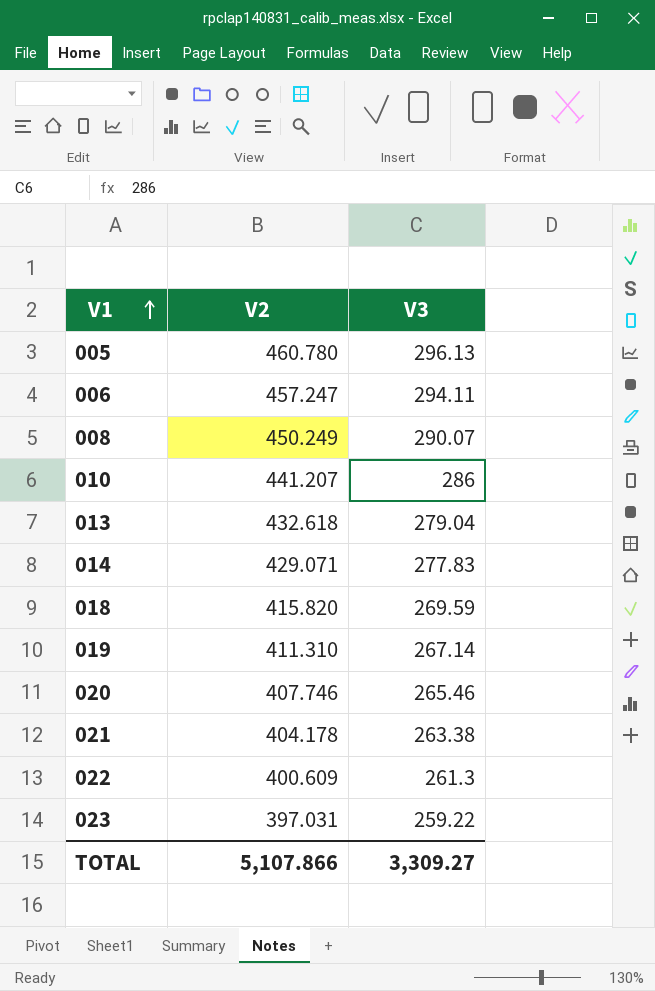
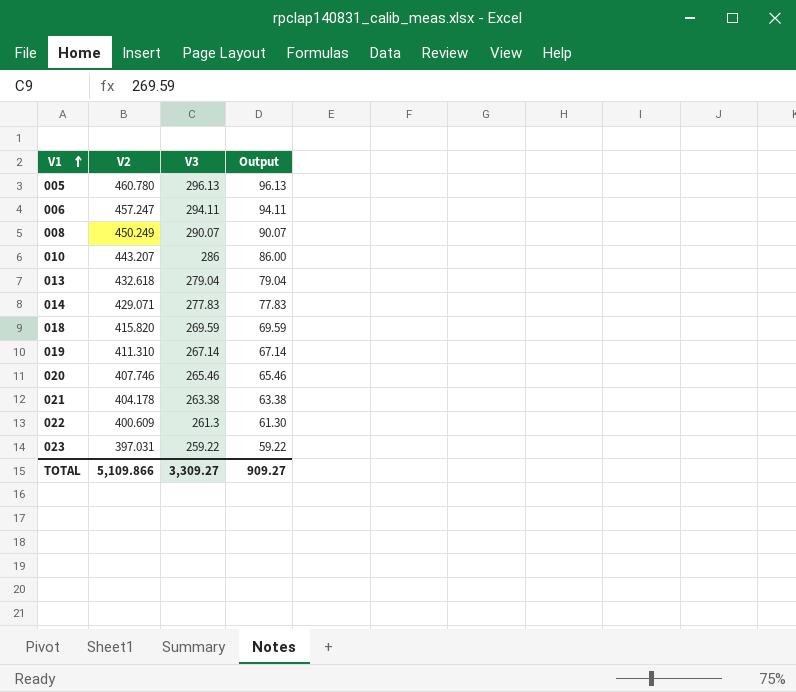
column Output | formula: none -> [V3] - 200
010 | V2: 441.207 -> 443.207
TOTAL | V2: 5,107.866 -> 5,109.866

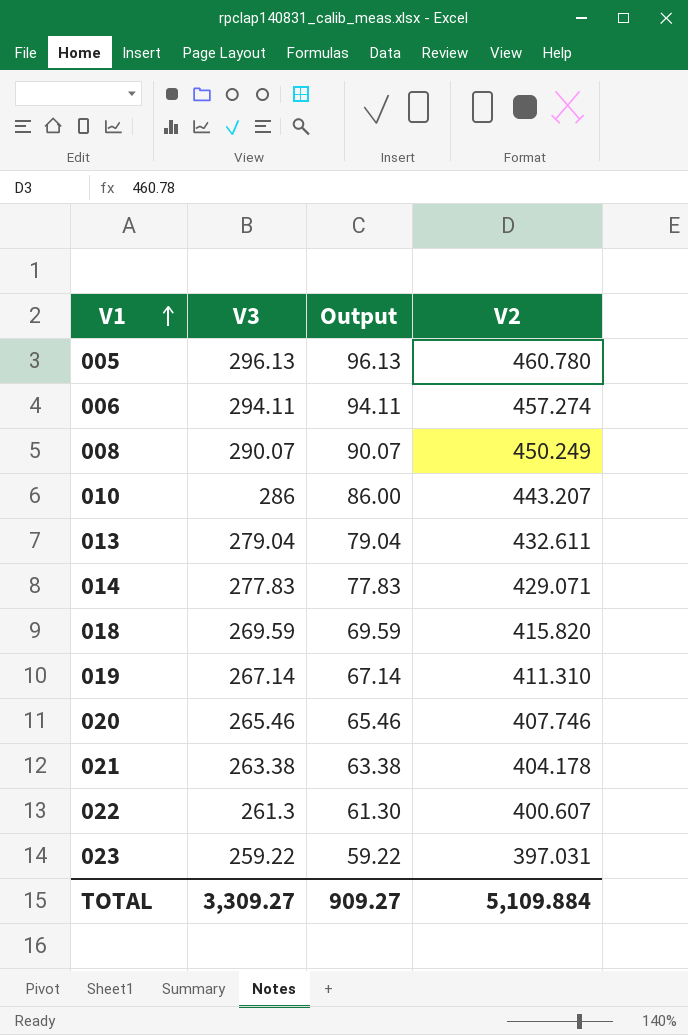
column V2 | position: 2 -> 4
006 | V2: 457.247 -> 457.274
013 | V2: 432.618 -> 432.611
022 | V2: 400.609 -> 400.607
TOTAL | V2: 5,109.866 -> 5,109.884

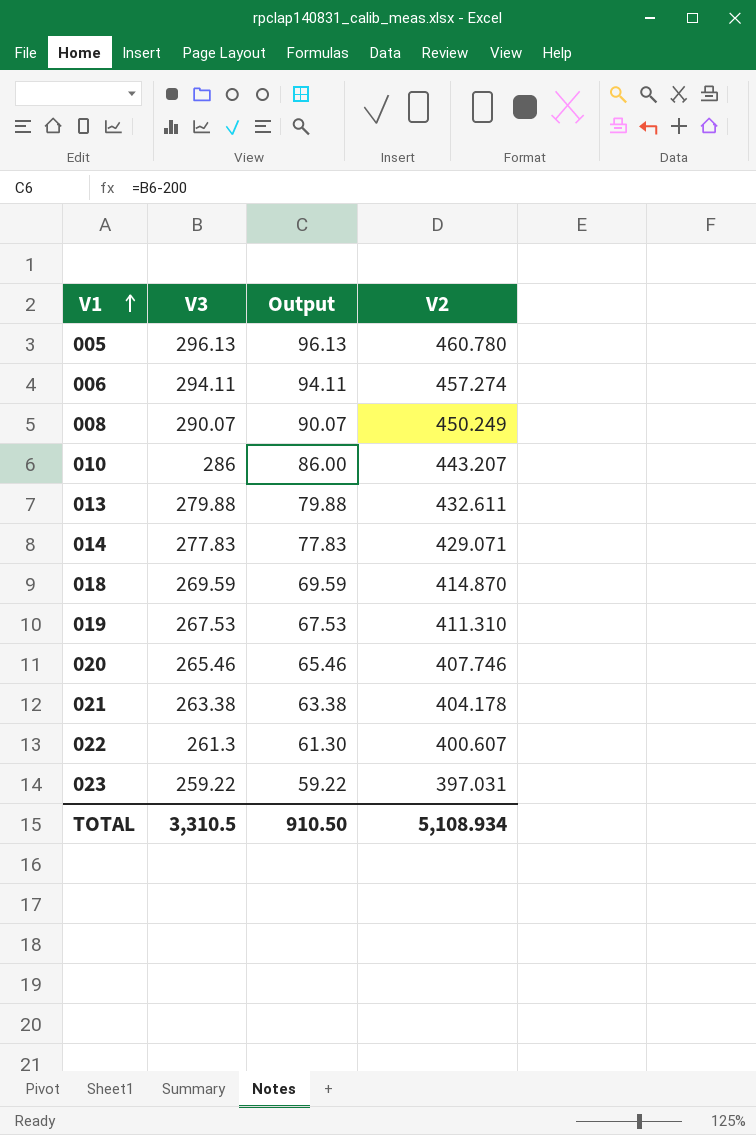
013 | V3: 279.04 -> 279.88
013 | Output: 79.04 -> 79.88
018 | V2: 415.820 -> 414.870
019 | V3: 267.14 -> 267.53
019 | Output: 67.14 -> 67.53
TOTAL | V3: 3,309.27 -> 3,310.5
TOTAL | Output: 909.27 -> 910.50
TOTAL | V2: 5,109.884 -> 5,108.934

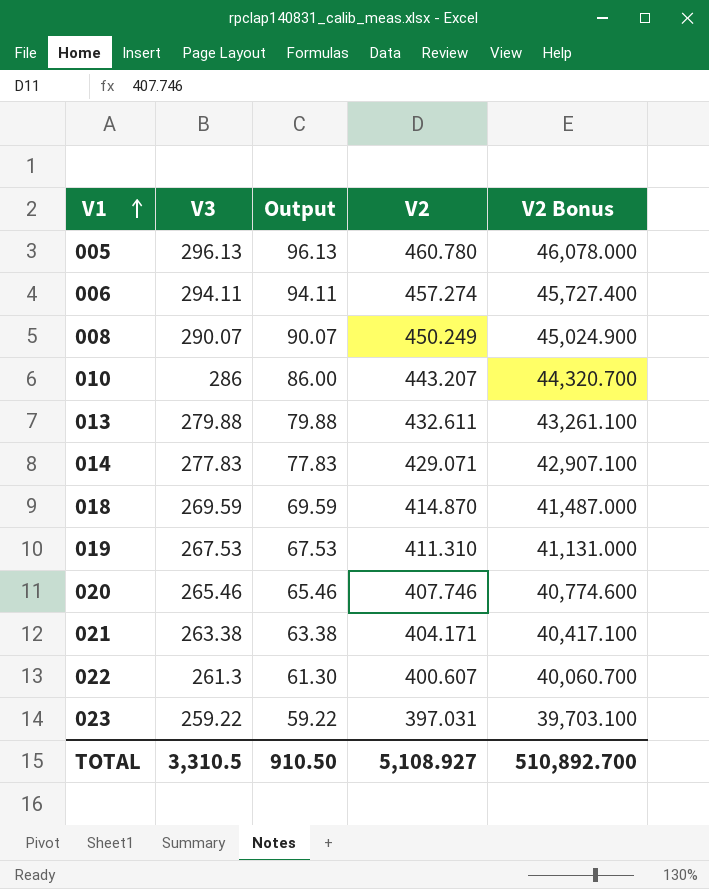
column V2 Bonus | formula: none -> [V2] * 100
021 | V2: 404.178 -> 404.171
TOTAL | V2: 5,108.934 -> 5,108.927

